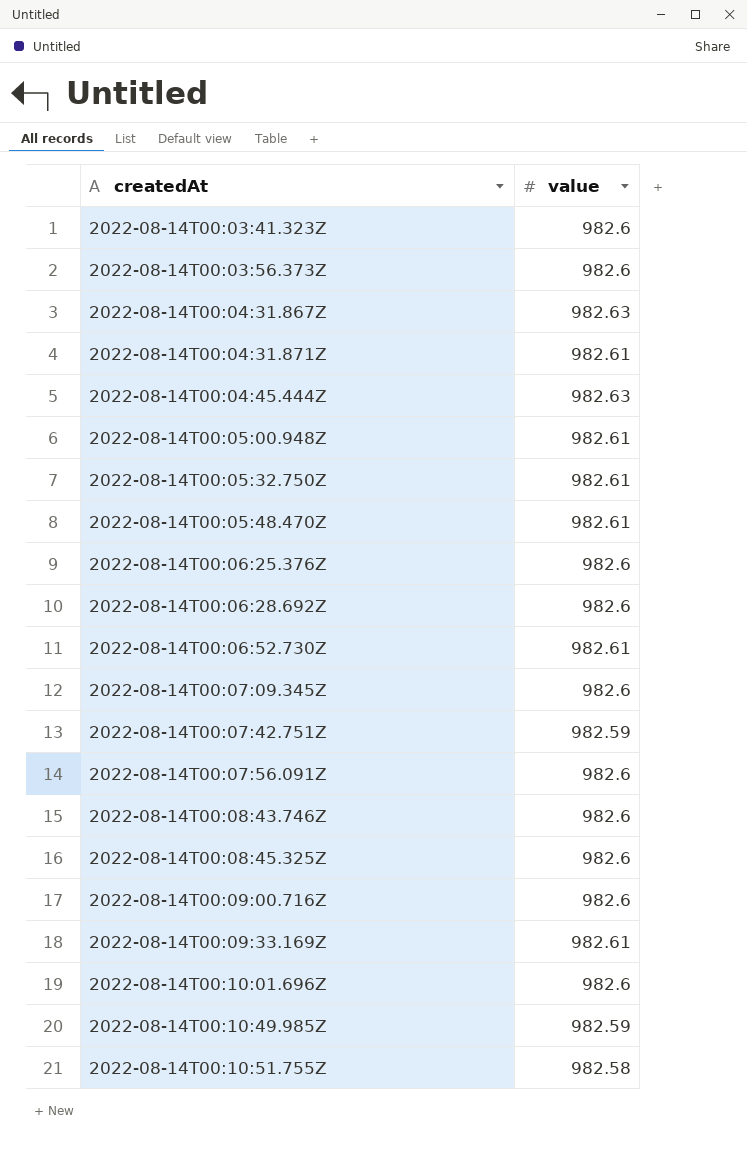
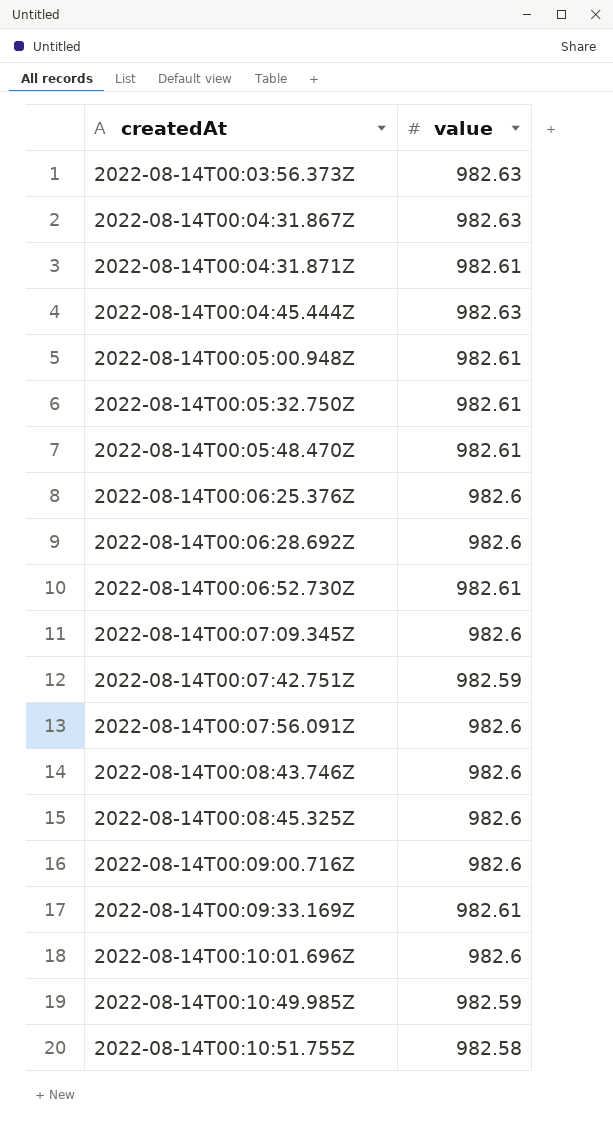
row 2022-08-14T00:03:41.323Z: 982.6 -> none
2022-08-14T00:03:56.373Z | value: 982.6 -> 982.63

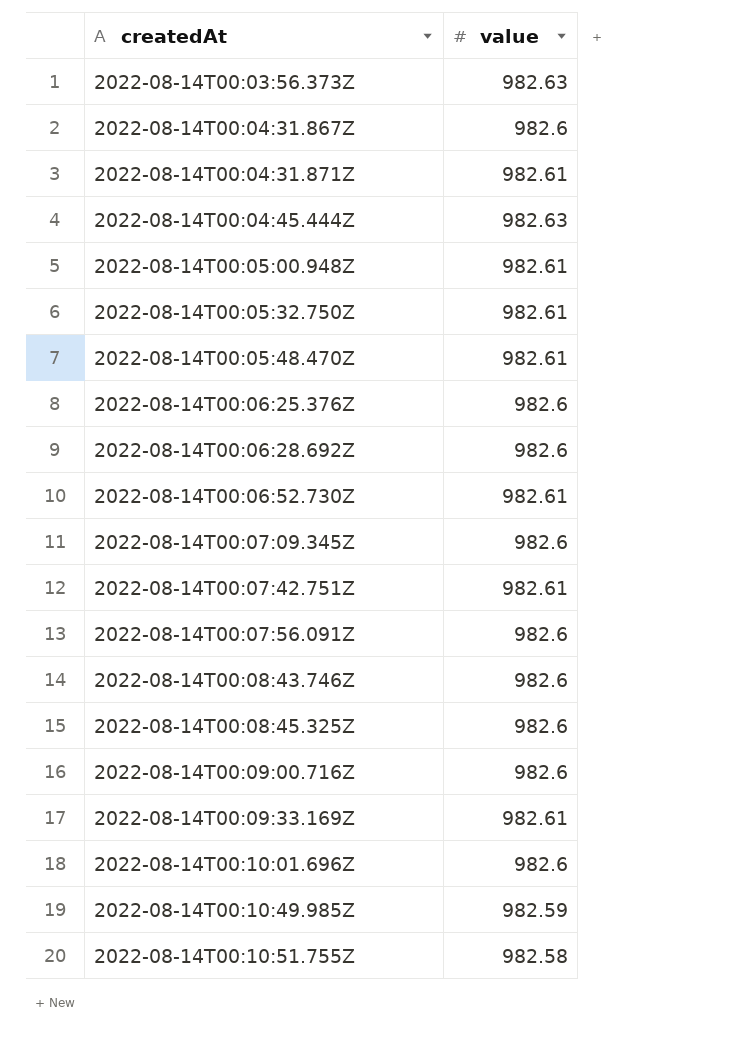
2022-08-14T00:04:31.867Z | value: 982.63 -> 982.6
2022-08-14T00:07:42.751Z | value: 982.59 -> 982.61

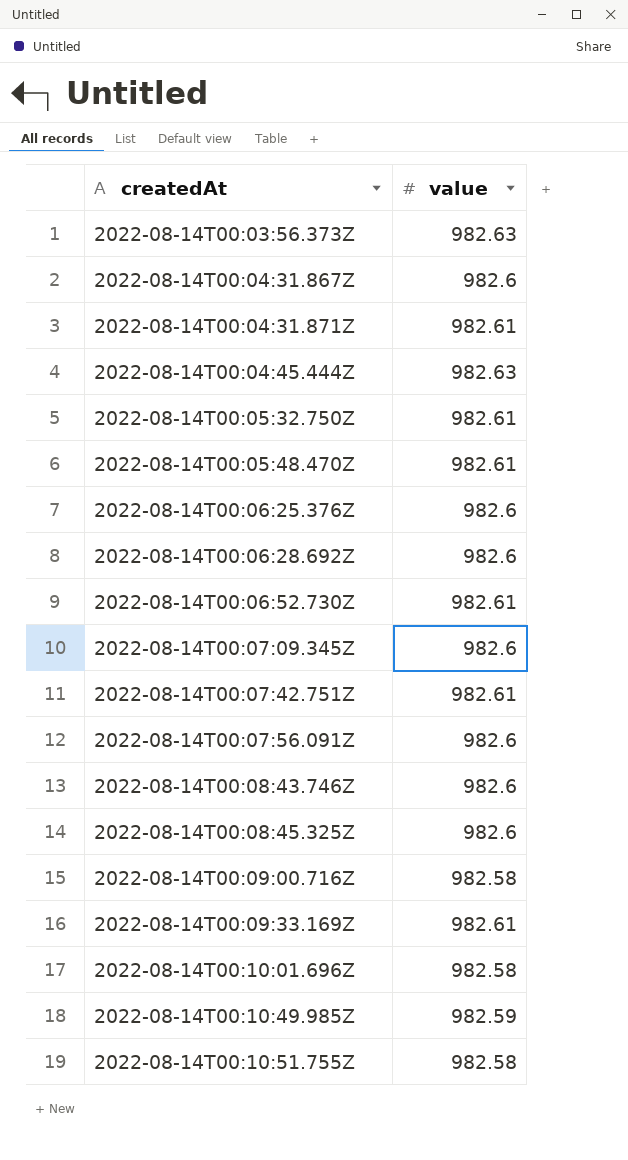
row 2022-08-14T00:05:00.948Z: 982.61 -> none
2022-08-14T00:09:00.716Z | value: 982.6 -> 982.58
2022-08-14T00:10:01.696Z | value: 982.6 -> 982.58

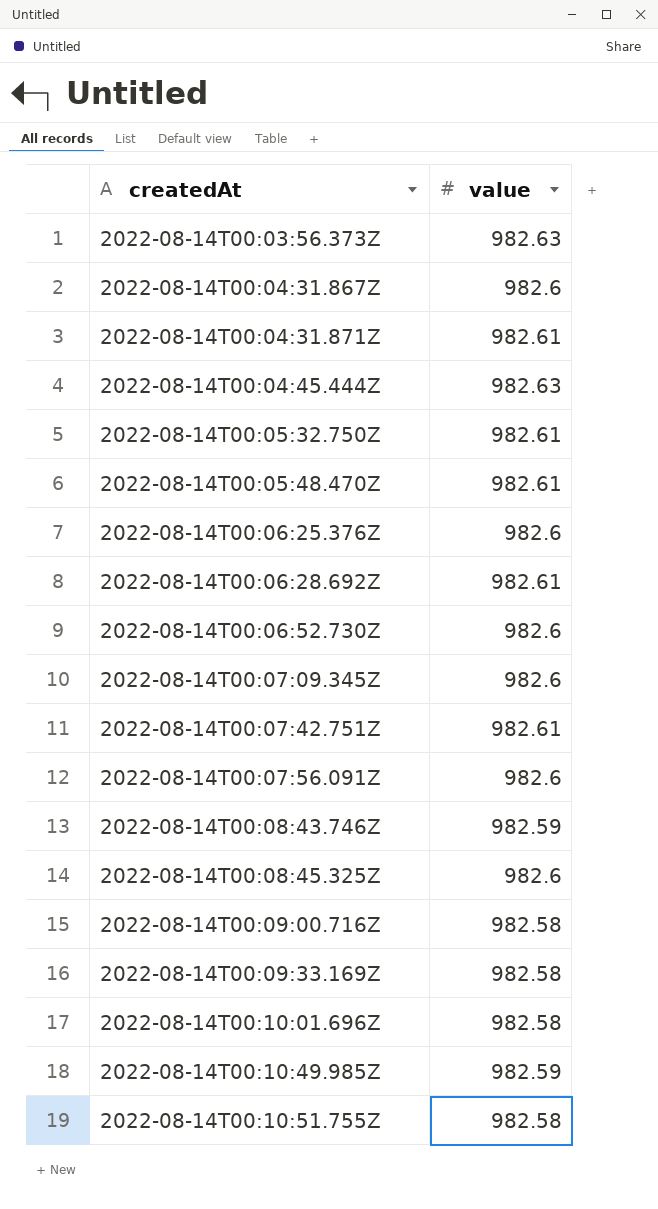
2022-08-14T00:06:28.692Z | value: 982.6 -> 982.61
2022-08-14T00:06:52.730Z | value: 982.61 -> 982.6
2022-08-14T00:08:43.746Z | value: 982.6 -> 982.59
2022-08-14T00:09:33.169Z | value: 982.61 -> 982.58

